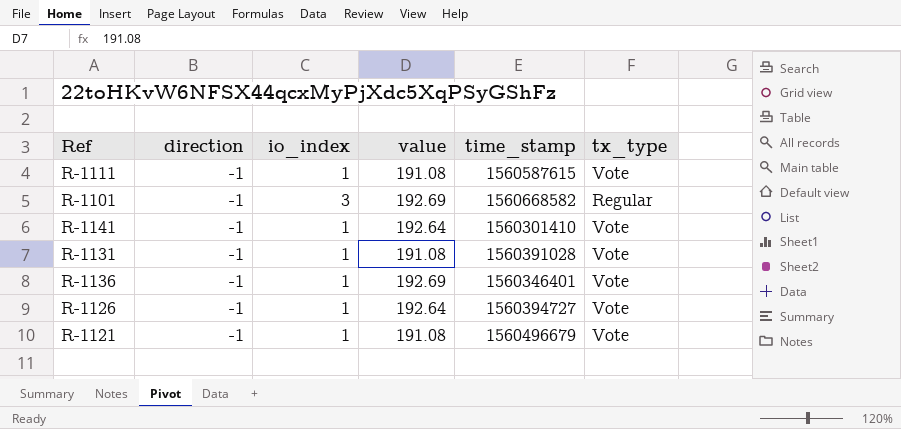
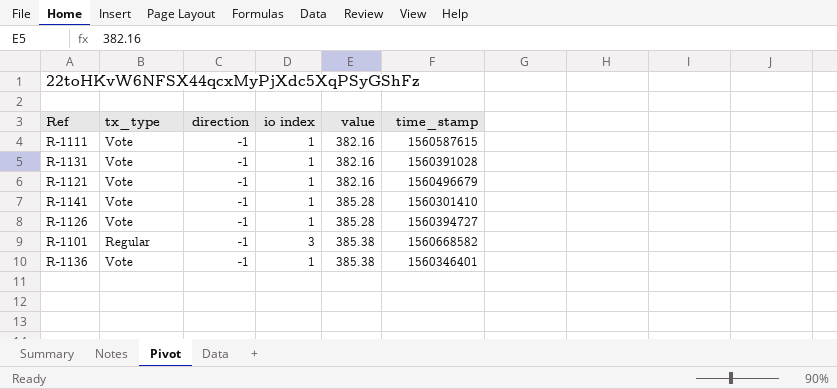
row order: none -> value ascending
column tx_type | position: 6 -> 2
column name: io_index -> io index
R-1111 | value: 191.08 -> 382.16
R-1131 | value: 191.08 -> 382.16
R-1121 | value: 191.08 -> 382.16
R-1141 | value: 192.64 -> 385.28
R-1126 | value: 192.64 -> 385.28
R-1101 | value: 192.69 -> 385.38
R-1136 | value: 192.69 -> 385.38

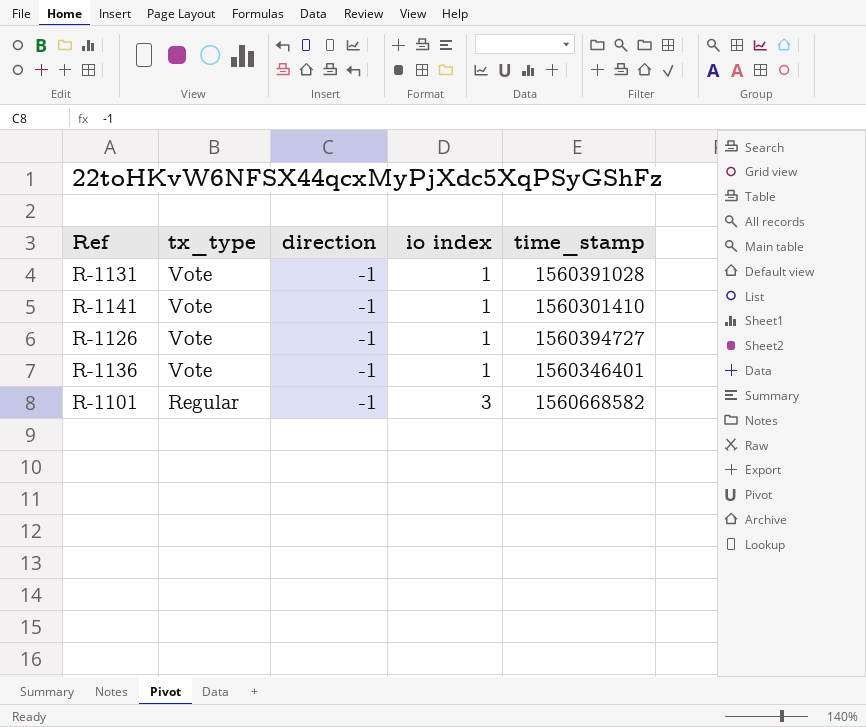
row order: value ascending -> tx_type descending
column value | position: 5 -> none
row R-1111: Vote | -1 | 1 | 382.16 | 1560587615 -> none
row R-1121: Vote | -1 | 1 | 382.16 | 1560496679 -> none

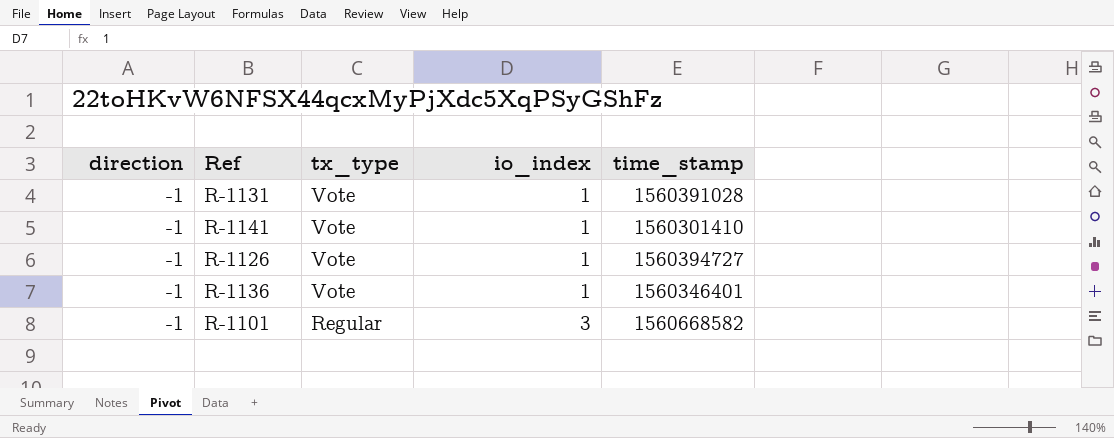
column direction | position: 3 -> 1
column name: io index -> io_index

